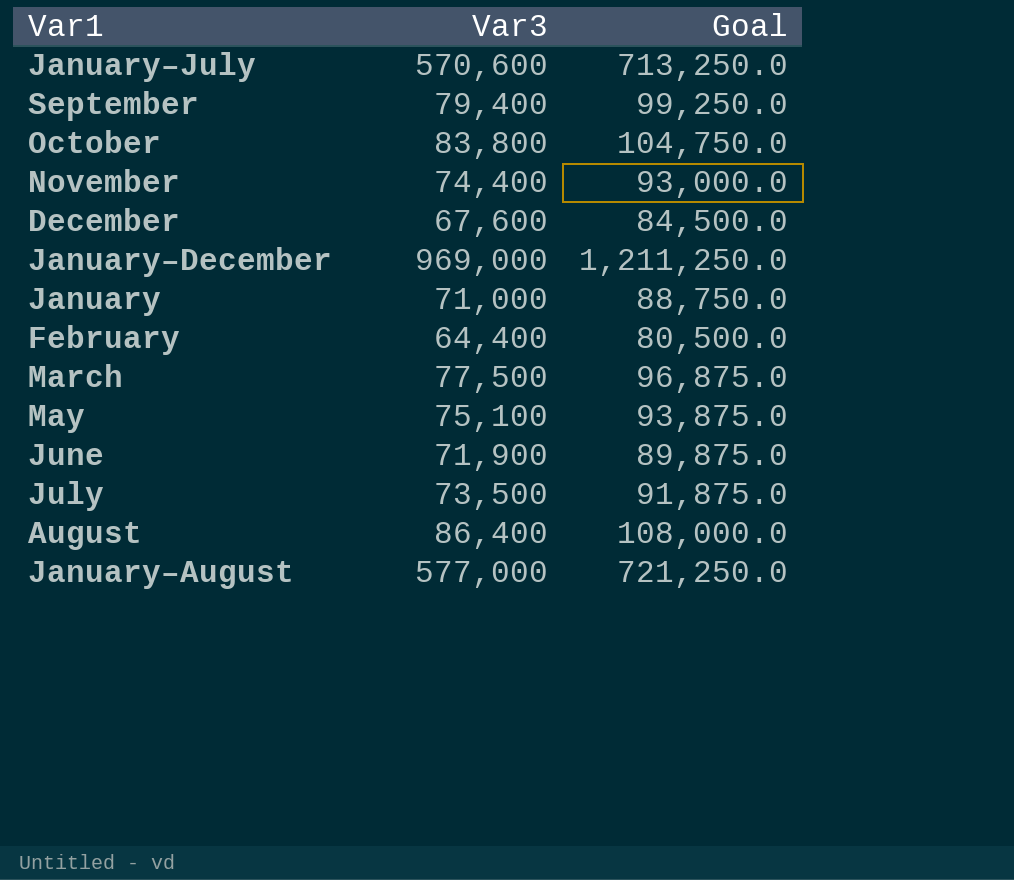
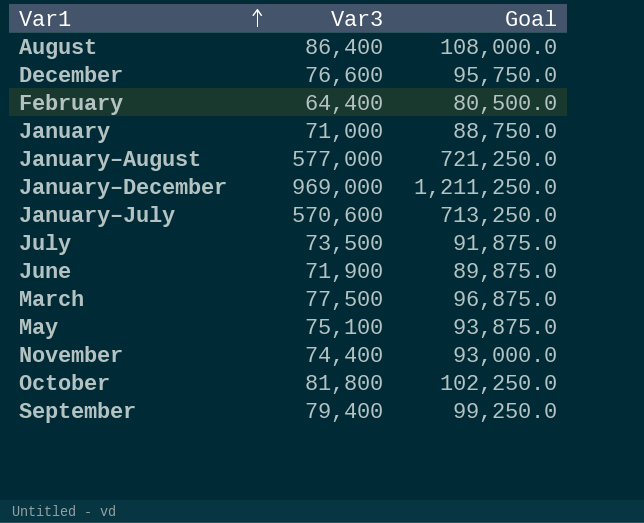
row order: none -> Var1 ascending
December | Var3: 67,600 -> 76,600
December | Goal: 84,500.0 -> 95,750.0
October | Var3: 83,800 -> 81,800
October | Goal: 104,750.0 -> 102,250.0

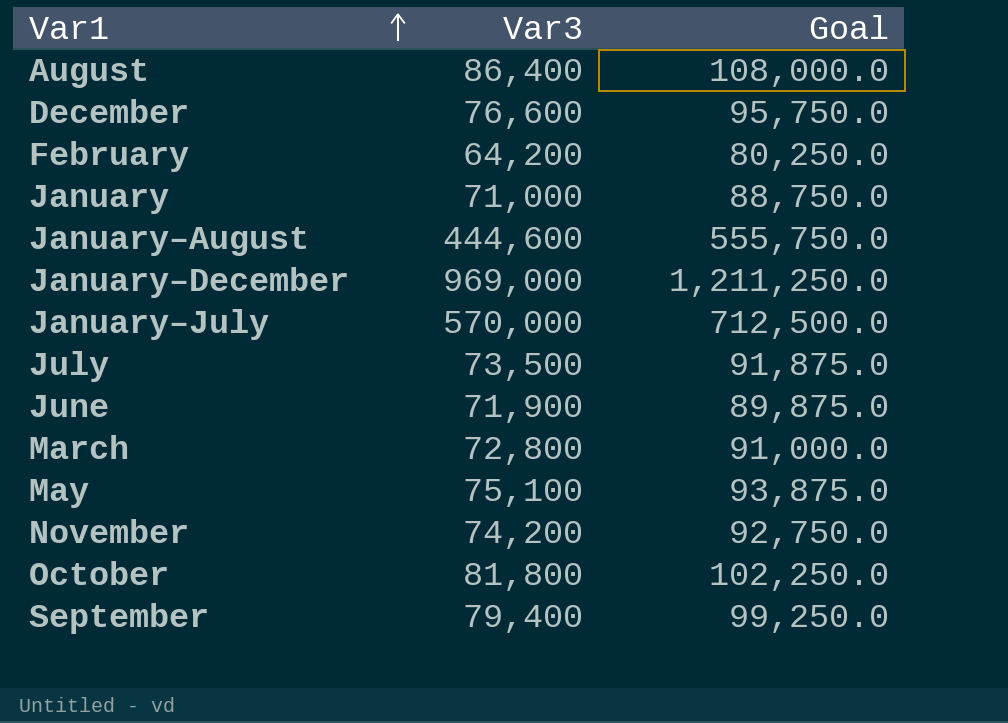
February | Var3: 64,400 -> 64,200
February | Goal: 80,500.0 -> 80,250.0
January–August | Var3: 577,000 -> 444,600
January–August | Goal: 721,250.0 -> 555,750.0
January–July | Var3: 570,600 -> 570,000
January–July | Goal: 713,250.0 -> 712,500.0
March | Var3: 77,500 -> 72,800
March | Goal: 96,875.0 -> 91,000.0
November | Var3: 74,400 -> 74,200
November | Goal: 93,000.0 -> 92,750.0

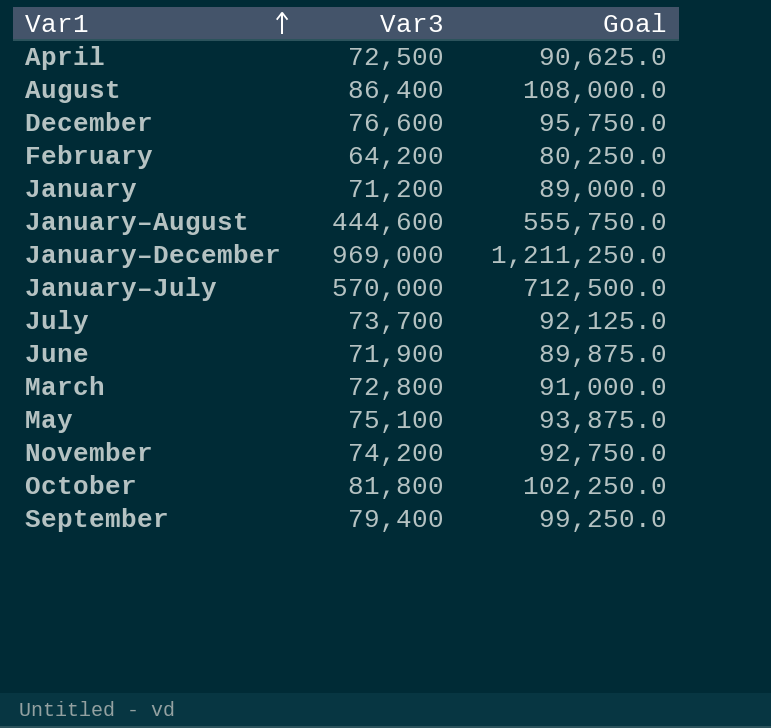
row April: none -> 72,500 | 90,625.0
January | Var3: 71,000 -> 71,200
January | Goal: 88,750.0 -> 89,000.0
July | Var3: 73,500 -> 73,700
July | Goal: 91,875.0 -> 92,125.0

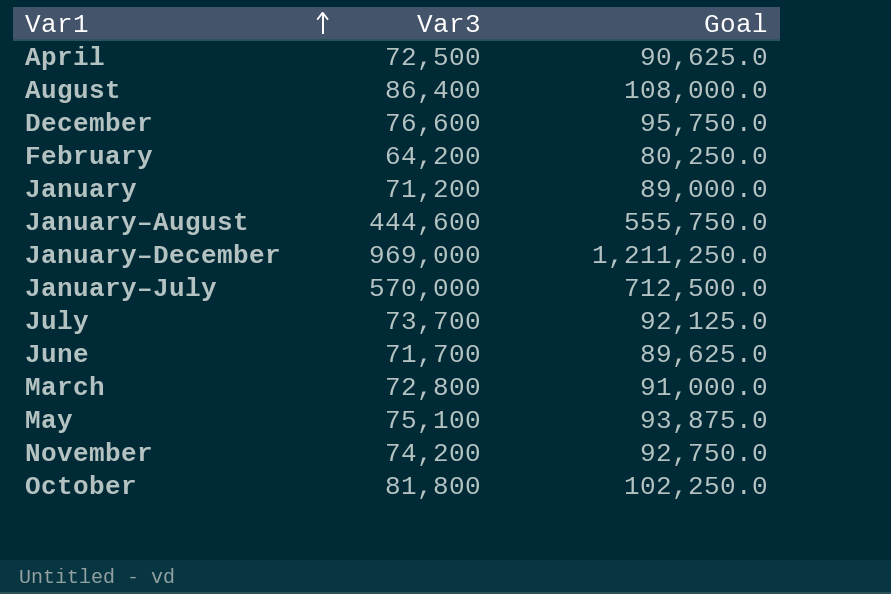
row September: 79,400 | 99,250.0 -> none
June | Var3: 71,900 -> 71,700
June | Goal: 89,875.0 -> 89,625.0

